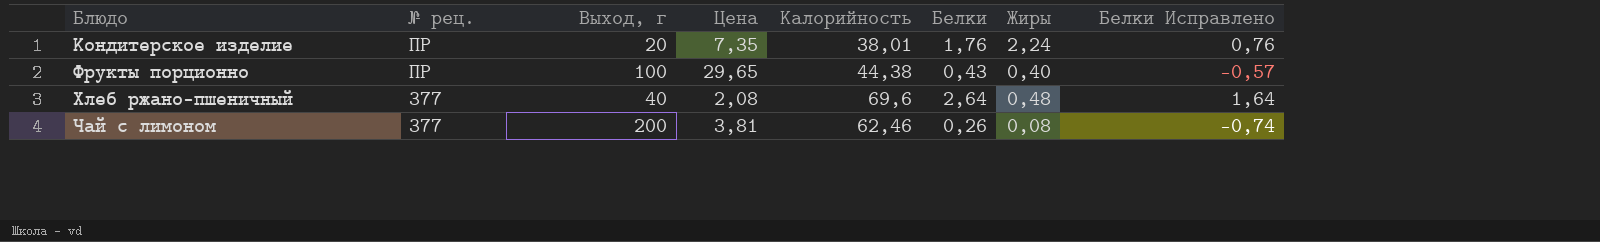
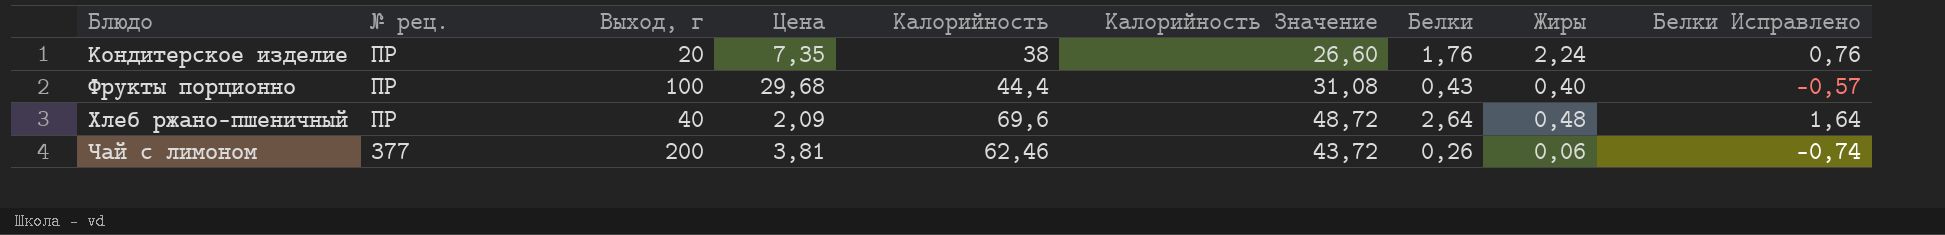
column Калорийность Значение | formula: none -> [Калорийность] * 0,7
Кондитерское изделие | Калорийность: 38,01 -> 38
Фрукты порционно | Цена: 29,65 -> 29,68
Фрукты порционно | Калорийность: 44,38 -> 44,4
Хлеб ржано-пшеничный | № рец.: 377 -> ПР
Хлеб ржано-пшеничный | Цена: 2,08 -> 2,09
Чай с лимоном | Жиры: 0,08 -> 0,06

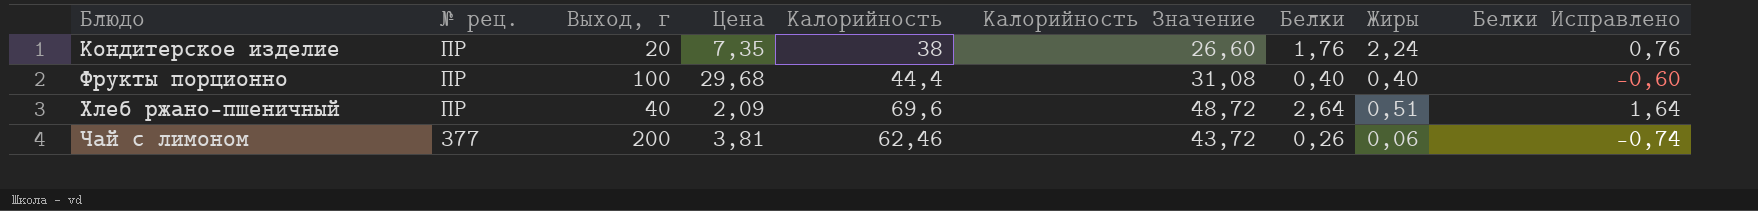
Фрукты порционно | Белки: 0,43 -> 0,40
Фрукты порционно | Белки Исправлено: -0,57 -> -0,60
Хлеб ржано-пшеничный | Жиры: 0,48 -> 0,51

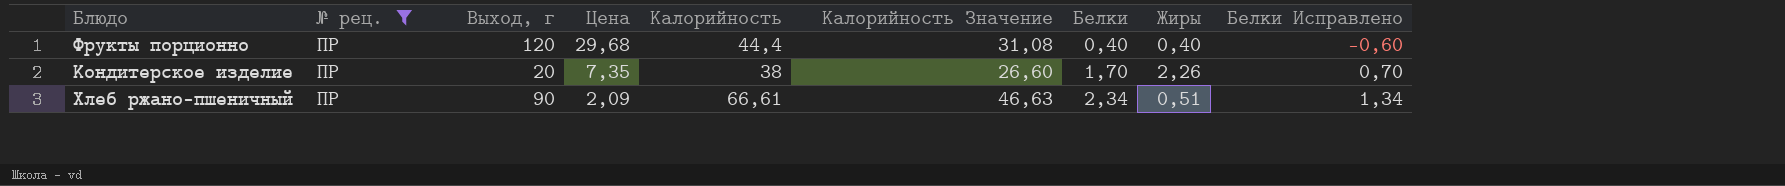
filter: none -> № рец. = ПР
row order: Блюдо ascending -> Цена descending
Фрукты порционно | Выход, г: 100 -> 120
Кондитерское изделие | Белки: 1,76 -> 1,70
Кондитерское изделие | Жиры: 2,24 -> 2,26
Кондитерское изделие | Белки Исправлено: 0,76 -> 0,70
Хлеб ржано-пшеничный | Выход, г: 40 -> 90
Хлеб ржано-пшеничный | Калорийность: 69,6 -> 66,61
Хлеб ржано-пшеничный | Калорийность Значение: 48,72 -> 46,63
Хлеб ржано-пшеничный | Белки: 2,64 -> 2,34
Хлеб ржано-пшеничный | Белки Исправлено: 1,64 -> 1,34

